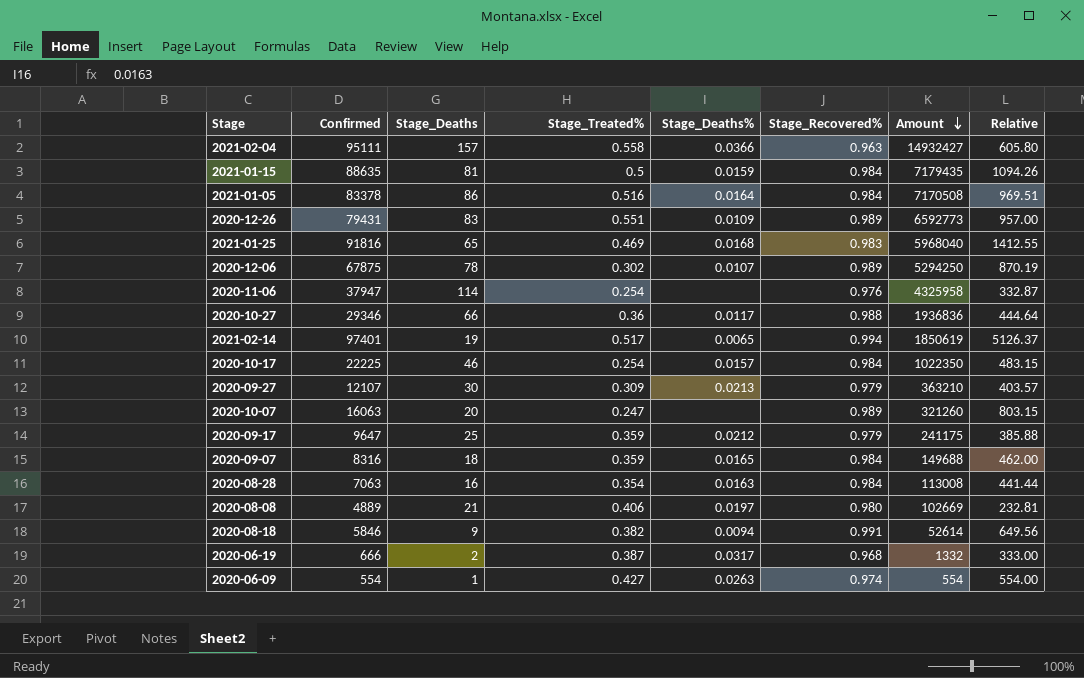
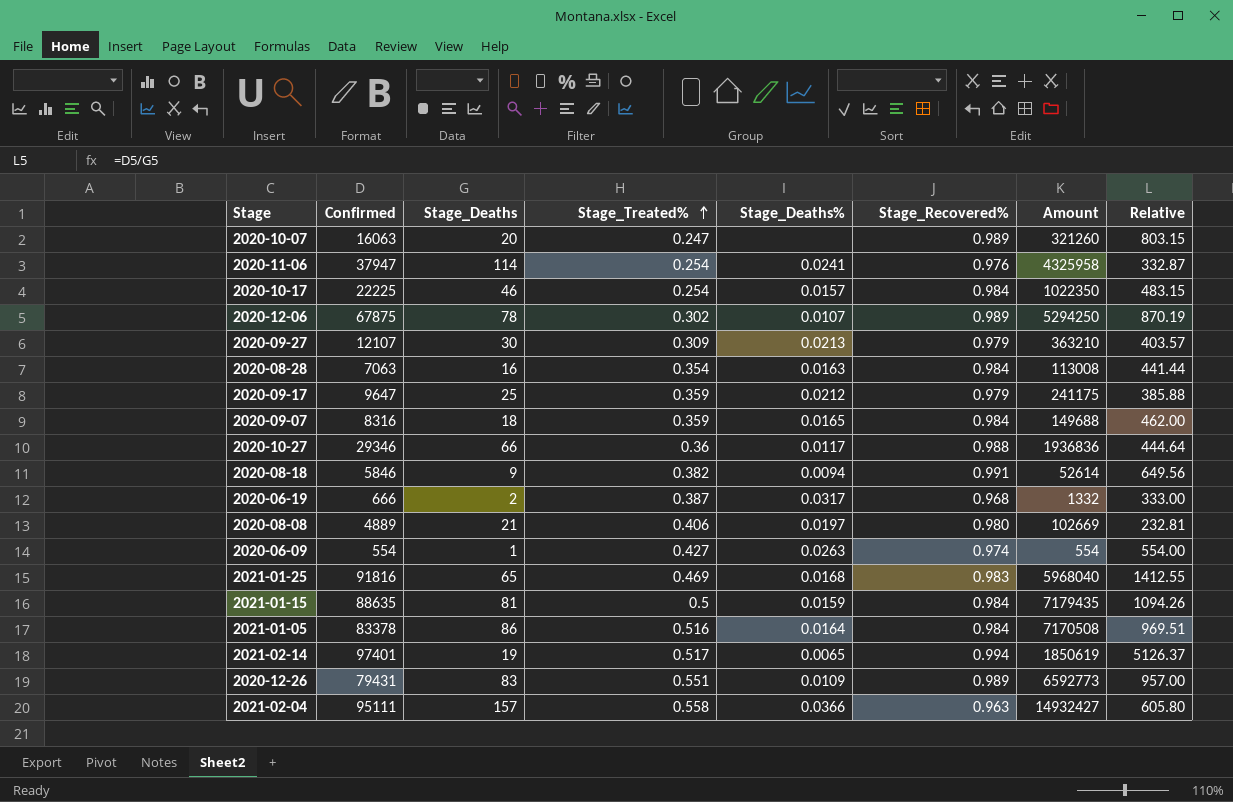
row order: Amount descending -> Stage_Treated% ascending
2020-11-06 | Stage_Deaths%: none -> 0.0241

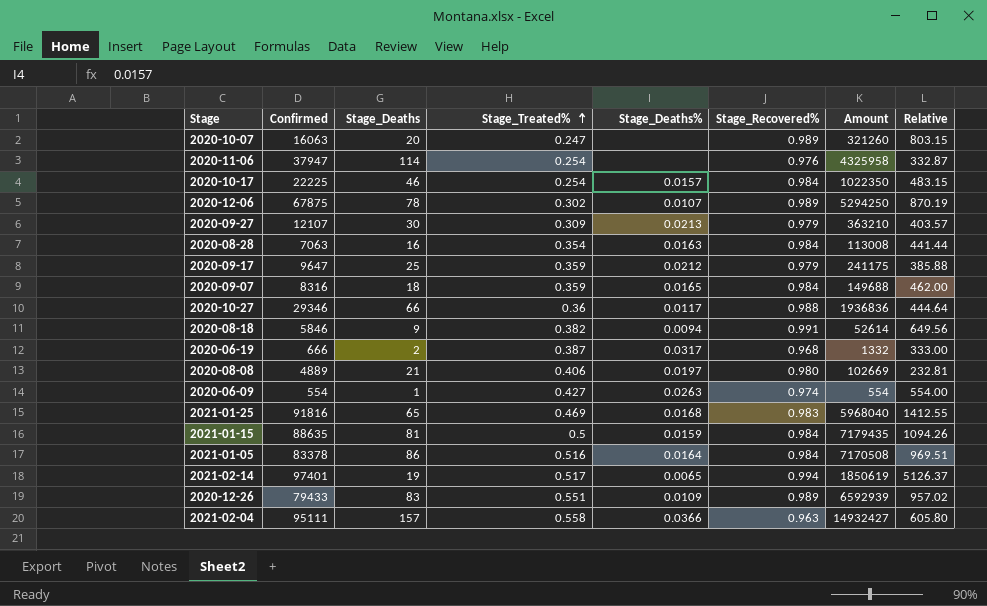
2020-11-06 | Stage_Deaths%: 0.0241 -> none
2020-12-26 | Confirmed: 79431 -> 79433
2020-12-26 | Amount: 6592773 -> 6592939
2020-12-26 | Relative: 957.00 -> 957.02

